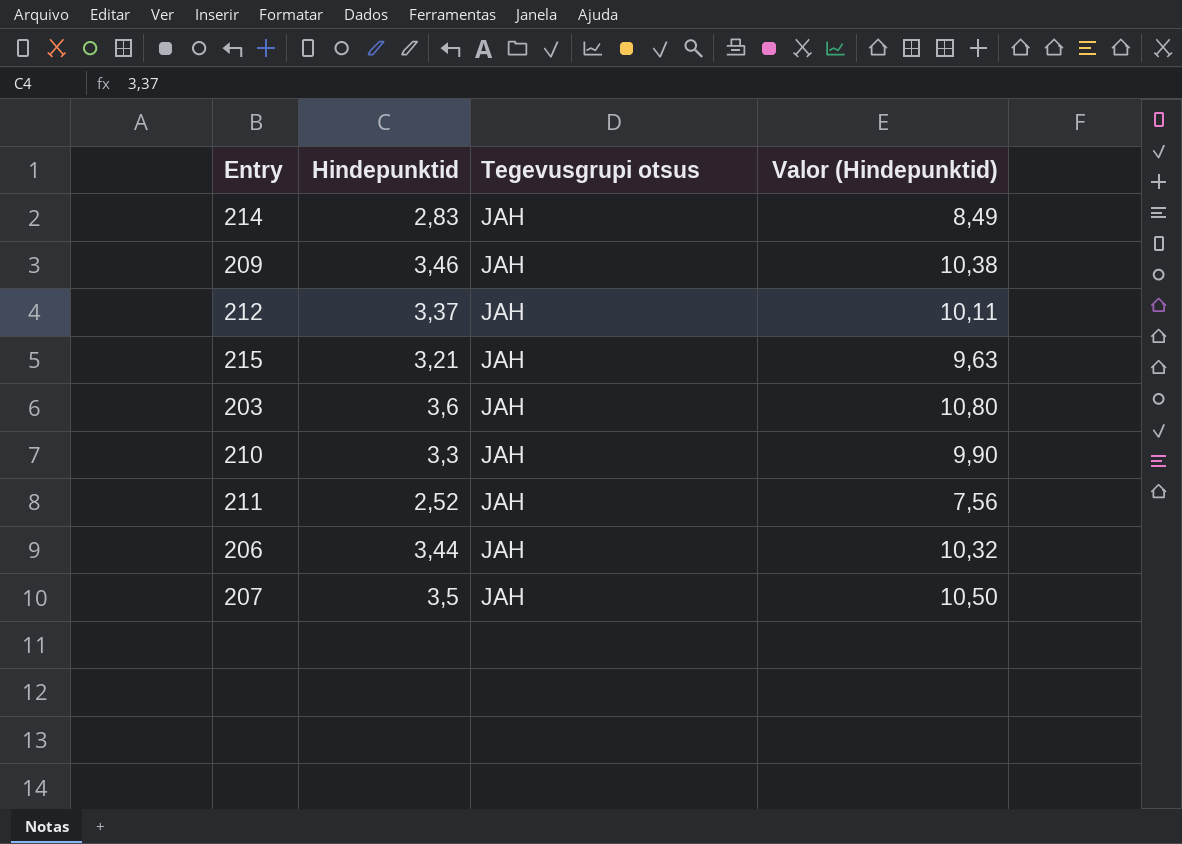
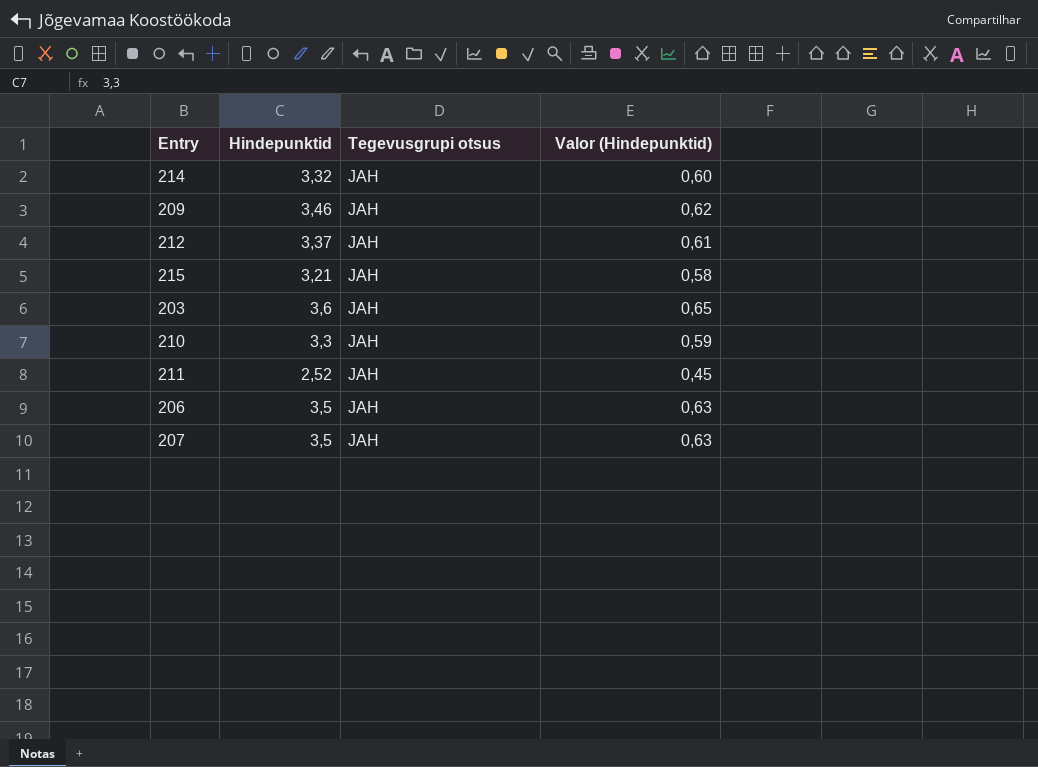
column Valor (Hindepunktid) | formula: [Hindepunktid] * 3 -> [Hindepunktid] * 0,18
214 | Hindepunktid: 2,83 -> 3,32
206 | Hindepunktid: 3,44 -> 3,5

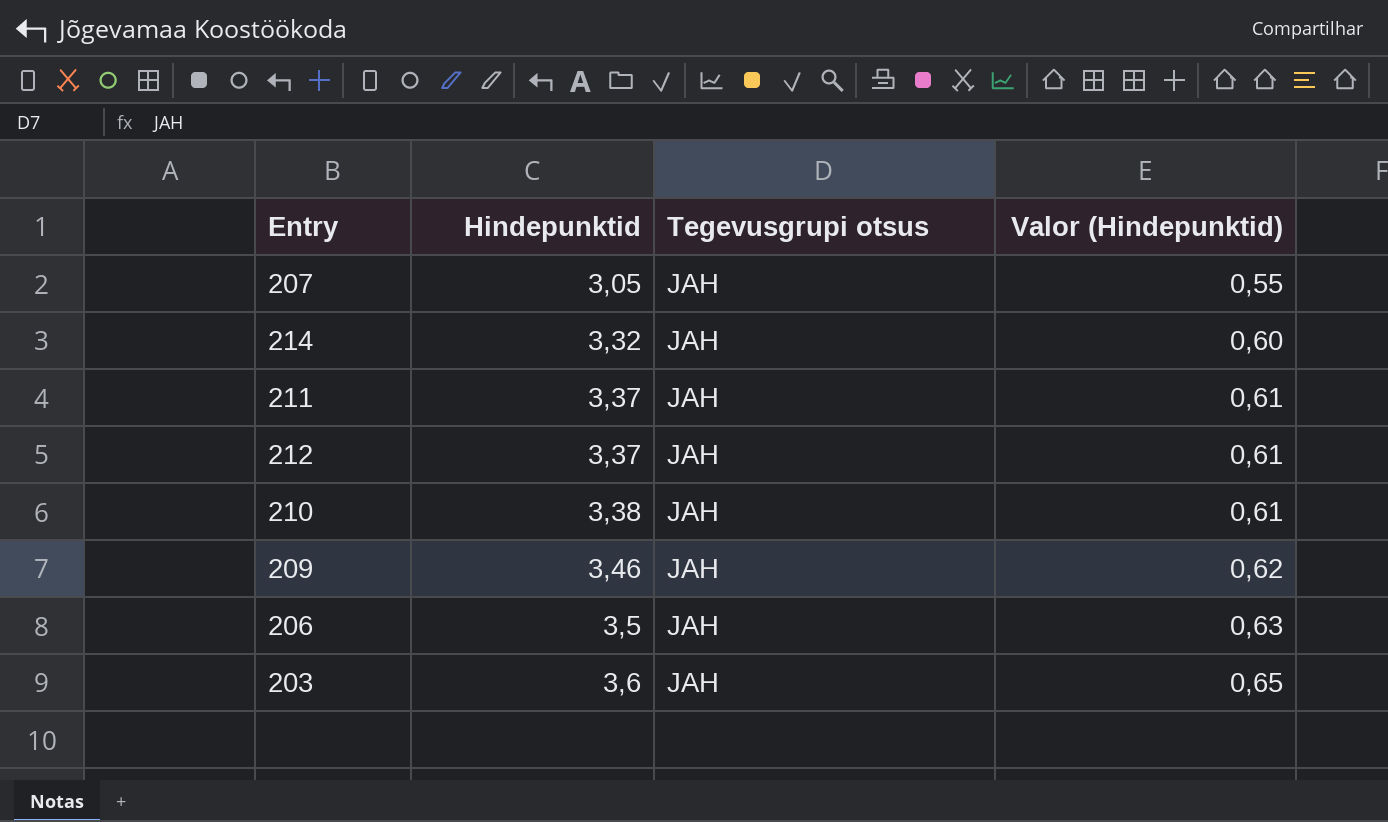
row order: none -> Hindepunktid ascending
row 215: 3,21 | JAH | 0,58 -> none
207 | Hindepunktid: 3,5 -> 3,05
207 | Valor (Hindepunktid): 0,63 -> 0,55
211 | Hindepunktid: 2,52 -> 3,37
211 | Valor (Hindepunktid): 0,45 -> 0,61
210 | Hindepunktid: 3,3 -> 3,38
210 | Valor (Hindepunktid): 0,59 -> 0,61

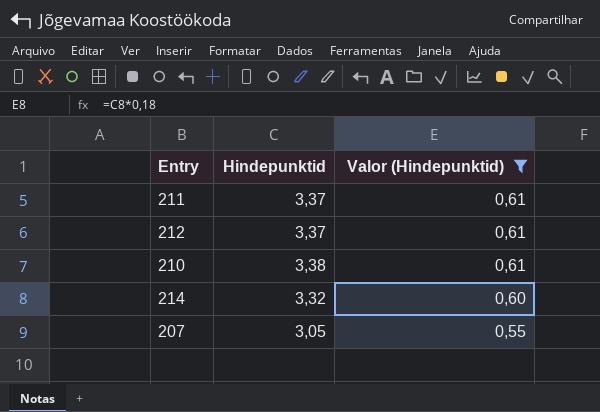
filter: none -> Valor (Hindepunktid) <= 0,61
row order: Hindepunktid ascending -> Valor (Hindepunktid) descending
column Tegevusgrupi otsus | position: 3 -> none

